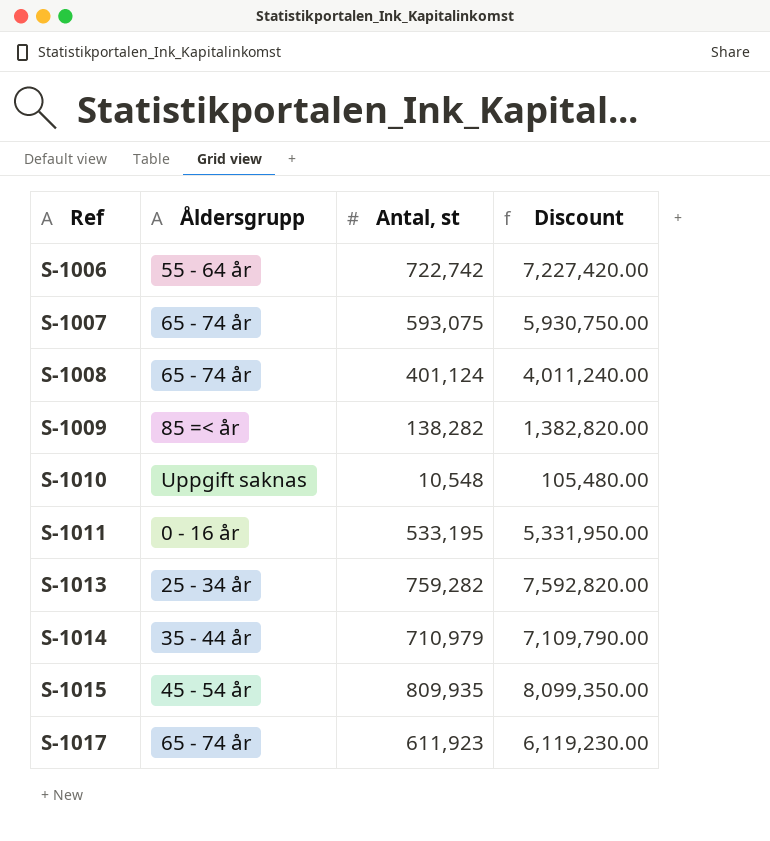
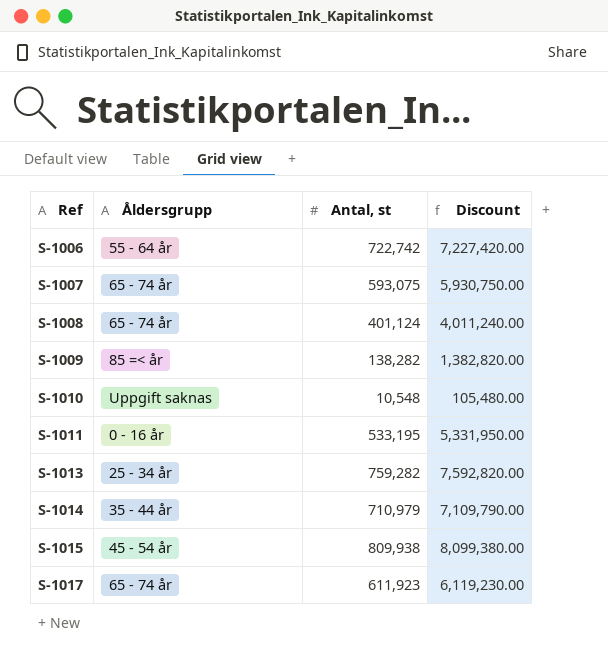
S-1015 | Antal, st: 809,935 -> 809,938
S-1015 | Discount: 8,099,350.00 -> 8,099,380.00

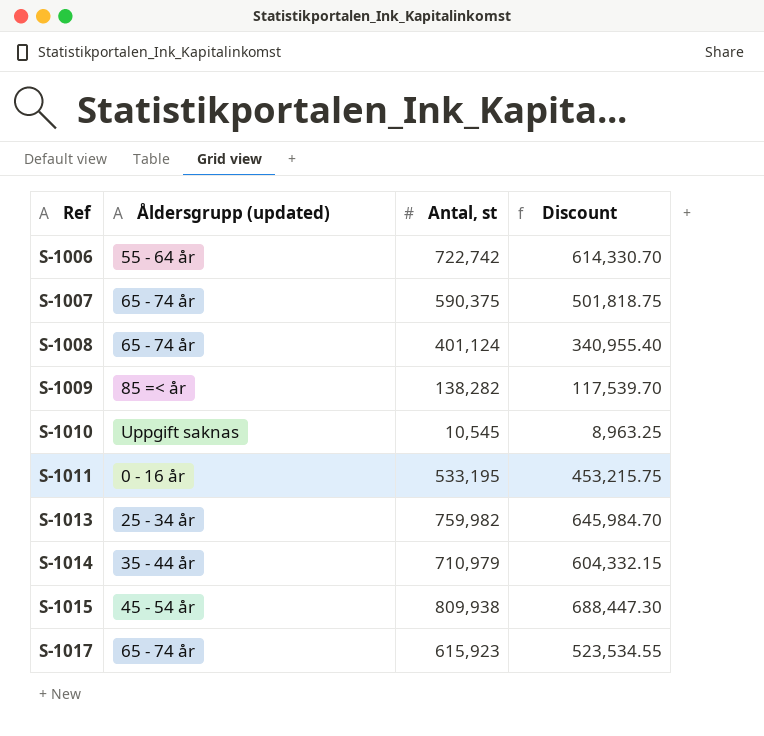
column name: Åldersgrupp -> Åldersgrupp (updated)
column Discount | formula: [Antal, st] * 10 -> [Antal, st] * 0.85
S-1007 | Antal, st: 593,075 -> 590,375
S-1010 | Antal, st: 10,548 -> 10,545
S-1013 | Antal, st: 759,282 -> 759,982
S-1017 | Antal, st: 611,923 -> 615,923

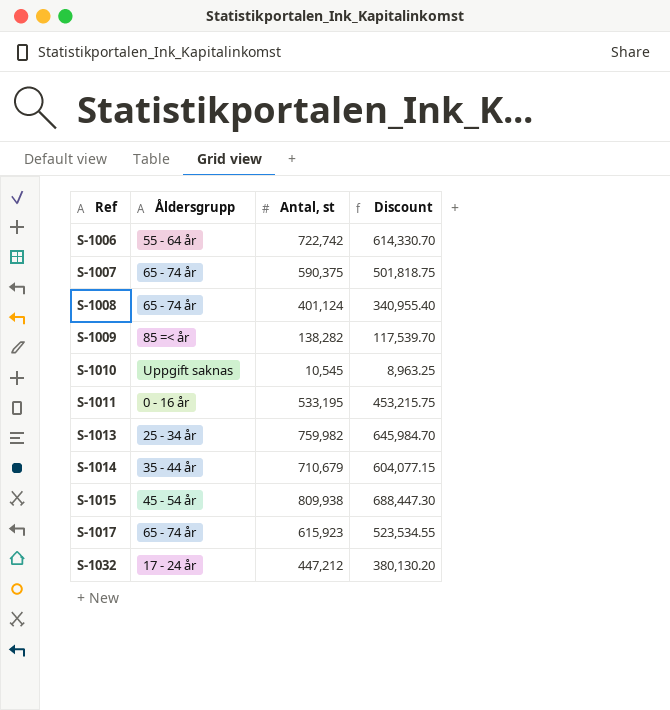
column name: Åldersgrupp (updated) -> Åldersgrupp
S-1014 | Antal, st: 710,979 -> 710,679
S-1014 | Discount: 604,332.15 -> 604,077.15
row S-1032: none -> 17 - 24 år | 447,212 | 380,130.20

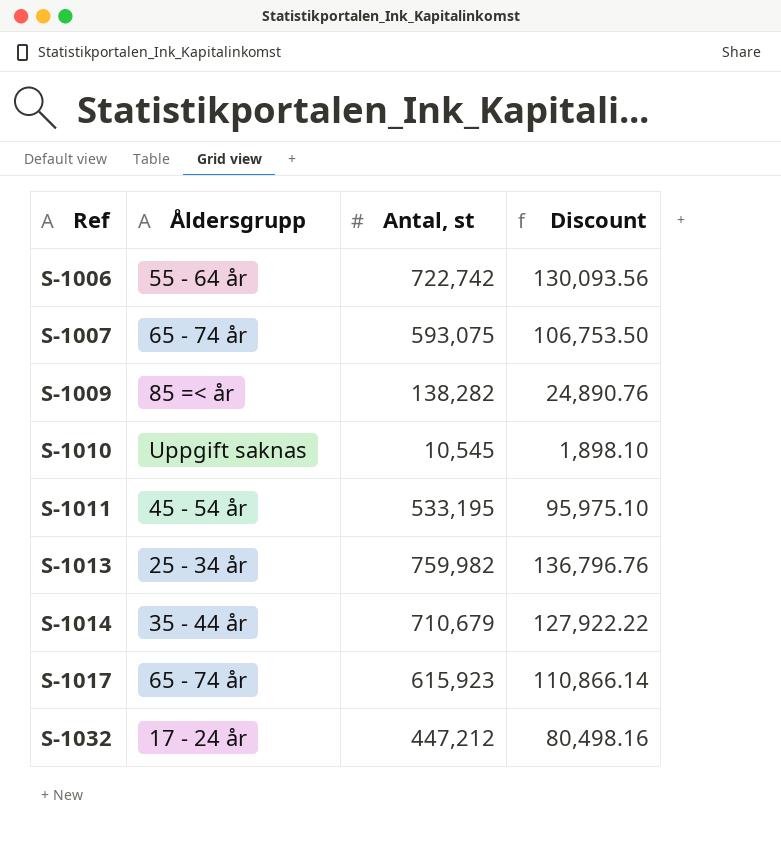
column Discount | formula: [Antal, st] * 0.85 -> [Antal, st] * 0.18
row S-1008: 65 - 74 år | 401,124 | 340,955.40 -> none
row S-1015: 45 - 54 år | 809,938 | 688,447.30 -> none
S-1007 | Antal, st: 590,375 -> 593,075
S-1011 | Åldersgrupp: 0 - 16 år -> 45 - 54 år

